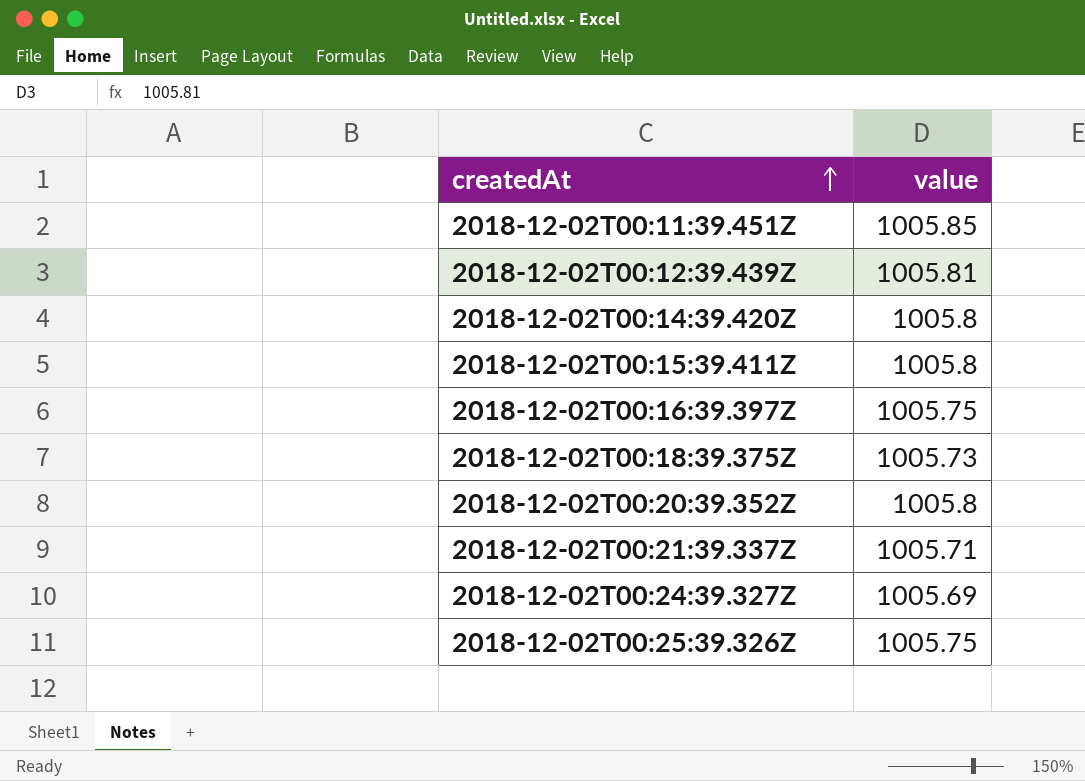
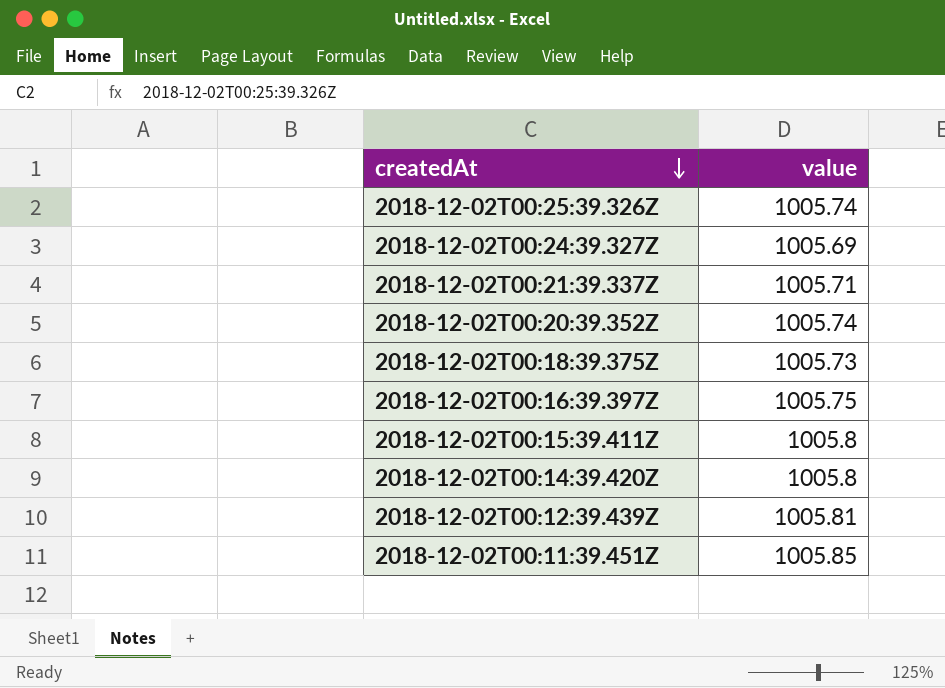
row order: createdAt ascending -> createdAt descending
2018-12-02T00:25:39.326Z | value: 1005.75 -> 1005.74
2018-12-02T00:20:39.352Z | value: 1005.8 -> 1005.74

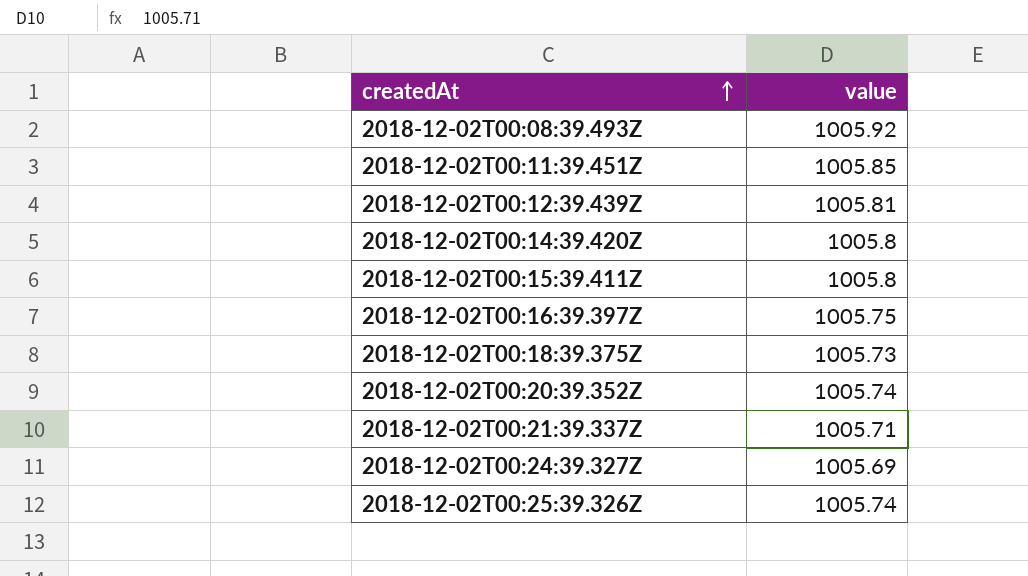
row order: createdAt descending -> createdAt ascending
row 2018-12-02T00:08:39.493Z: none -> 1005.92

